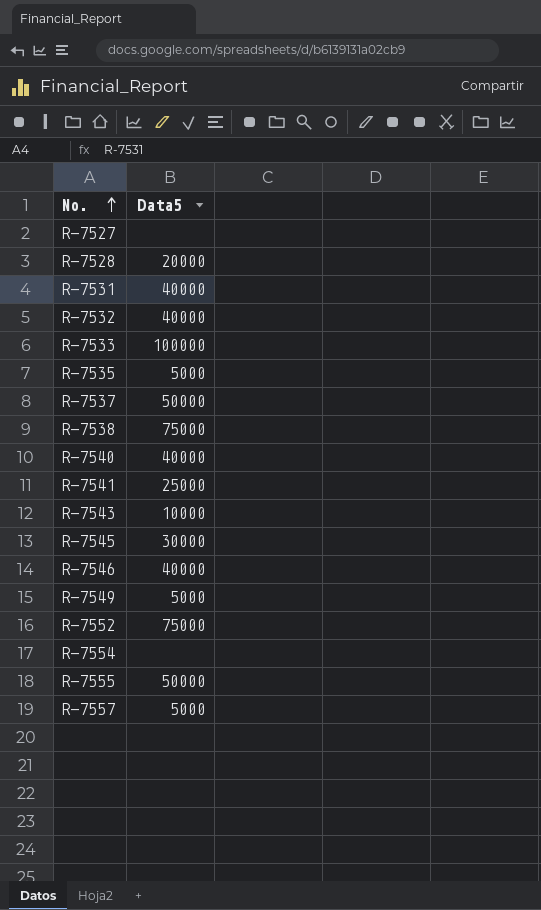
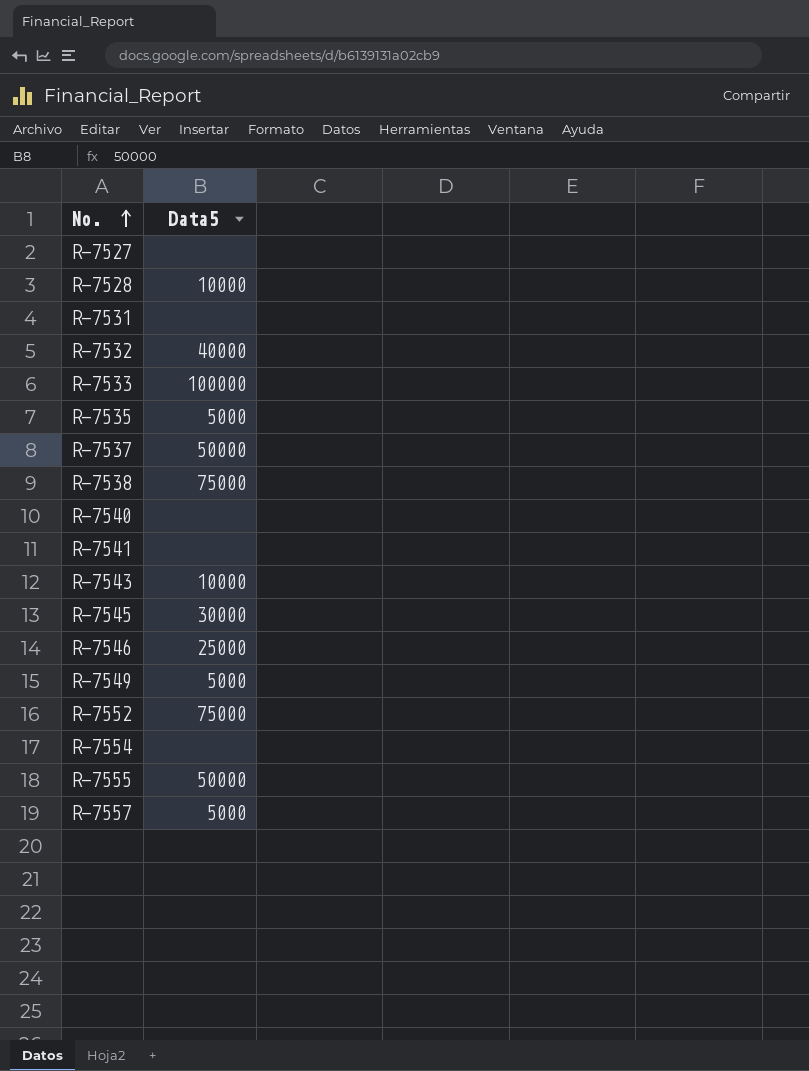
R-7528 | Data5: 20000 -> 10000
R-7531 | Data5: 40000 -> none
R-7540 | Data5: 40000 -> none
R-7541 | Data5: 25000 -> none
R-7546 | Data5: 40000 -> 25000

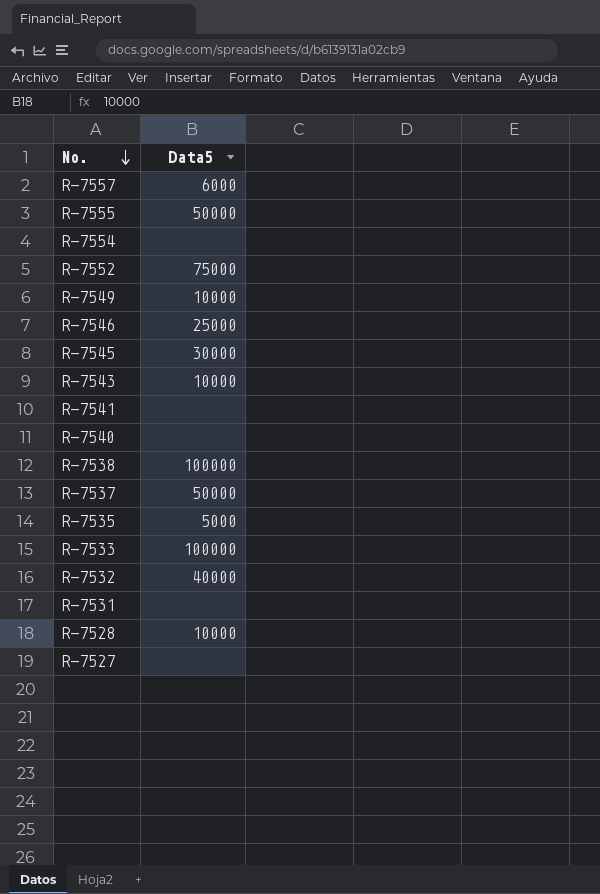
row order: No. ascending -> No. descending
R-7557 | Data5: 5000 -> 6000
R-7549 | Data5: 5000 -> 10000
R-7538 | Data5: 75000 -> 100000

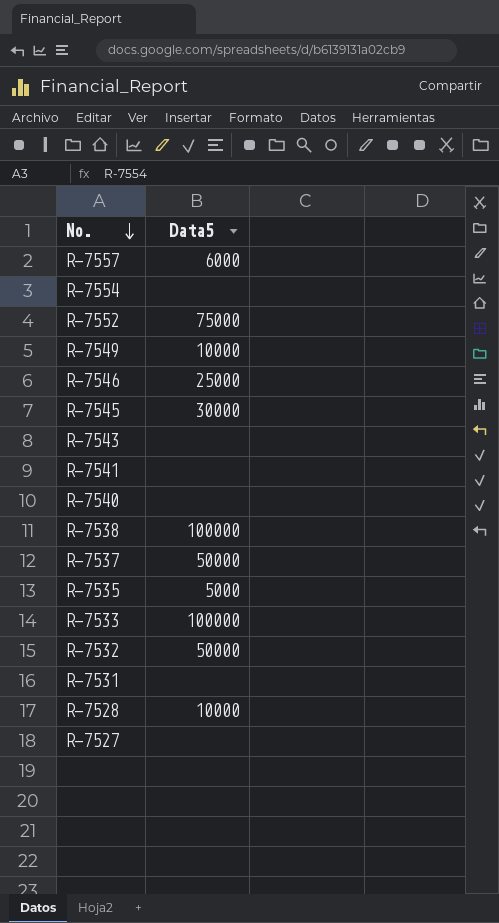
row R-7555: 50000 -> none
R-7543 | Data5: 10000 -> none
R-7532 | Data5: 40000 -> 50000

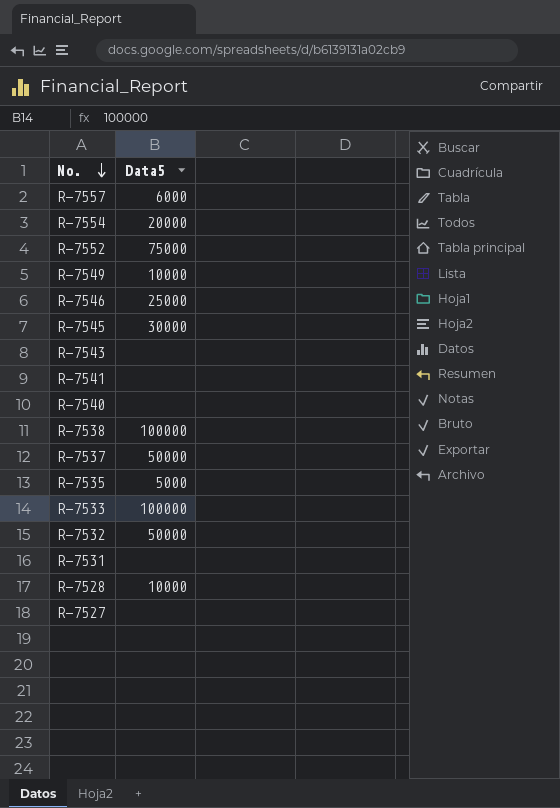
R-7554 | Data5: none -> 20000

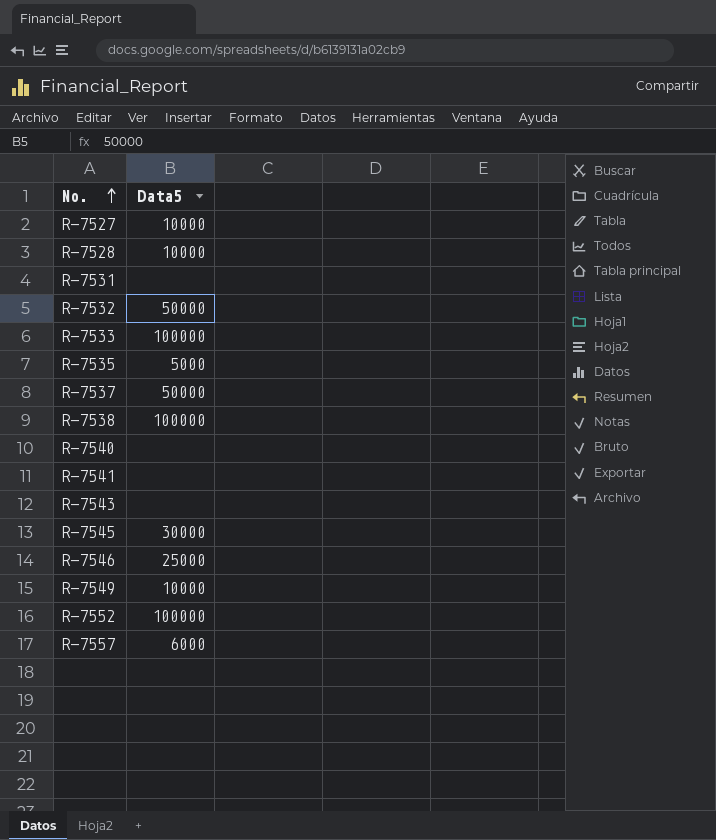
row order: No. descending -> No. ascending
row R-7554: 20000 -> none
R-7527 | Data5: none -> 10000
R-7552 | Data5: 75000 -> 100000

